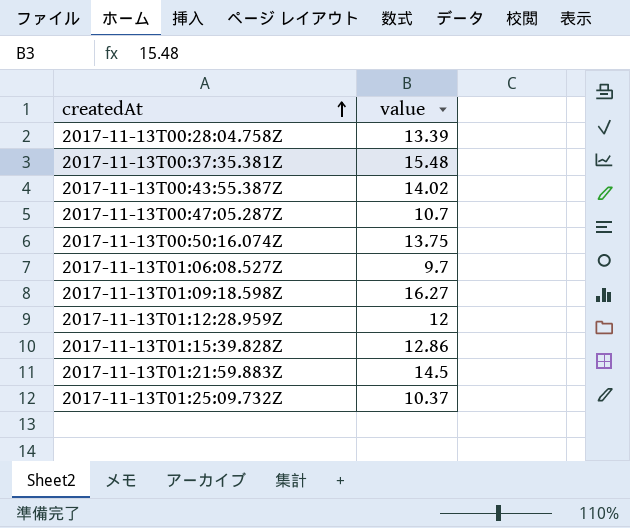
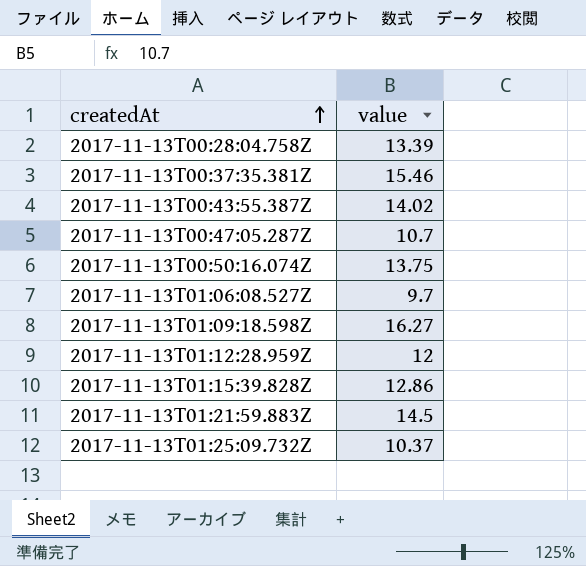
2017-11-13T00:37:35.381Z | value: 15.48 -> 15.46

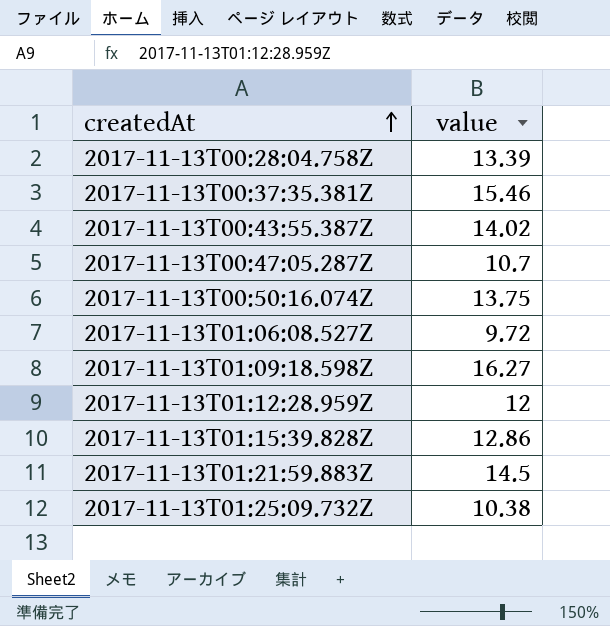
2017-11-13T01:06:08.527Z | value: 9.7 -> 9.72
2017-11-13T01:25:09.732Z | value: 10.37 -> 10.38

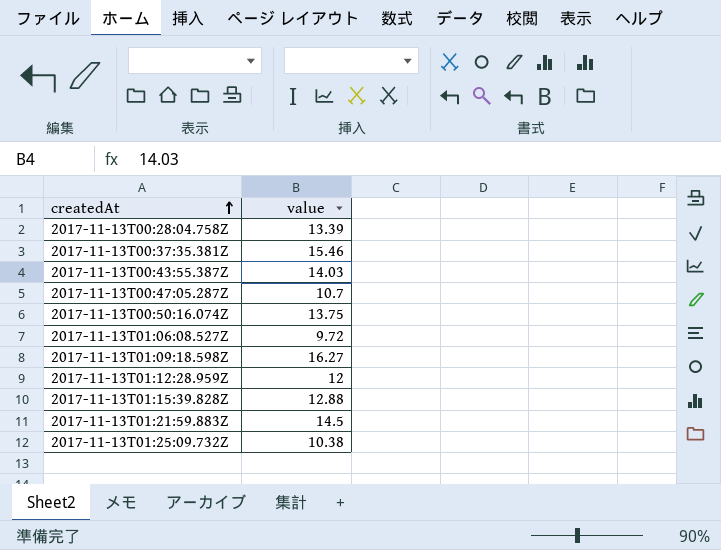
2017-11-13T00:43:55.387Z | value: 14.02 -> 14.03
2017-11-13T01:15:39.828Z | value: 12.86 -> 12.88

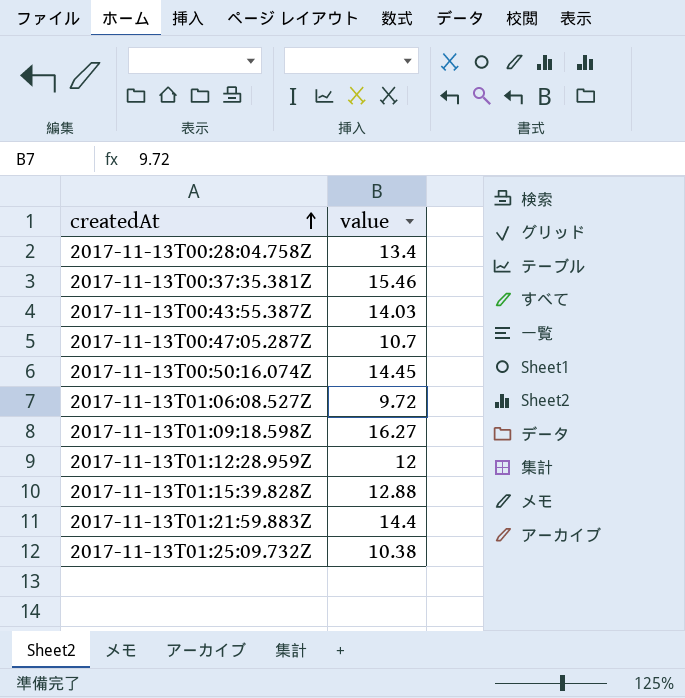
2017-11-13T00:28:04.758Z | value: 13.39 -> 13.4
2017-11-13T00:50:16.074Z | value: 13.75 -> 14.45
2017-11-13T01:21:59.883Z | value: 14.5 -> 14.4

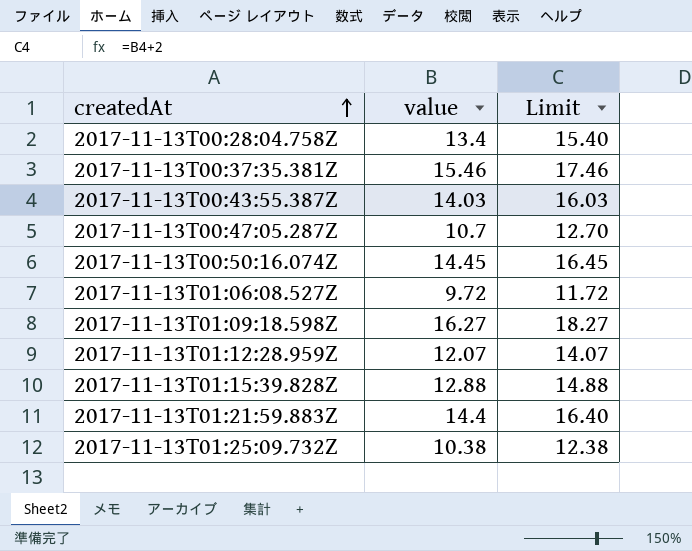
column Limit | formula: none -> [value] + 2
2017-11-13T01:12:28.959Z | value: 12 -> 12.07

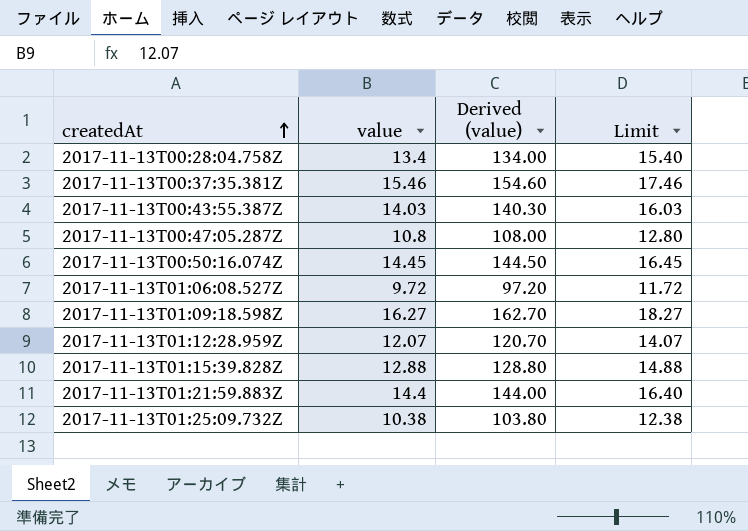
column Derived (value) | formula: none -> [value] * 10
2017-11-13T00:47:05.287Z | value: 10.7 -> 10.8
2017-11-13T00:47:05.287Z | Limit: 12.70 -> 12.80

